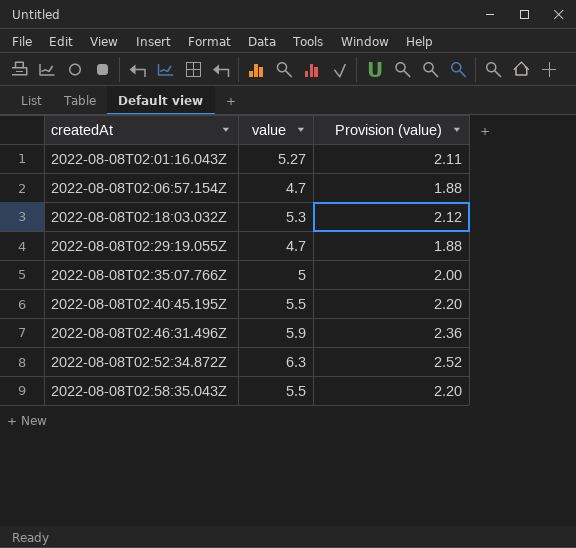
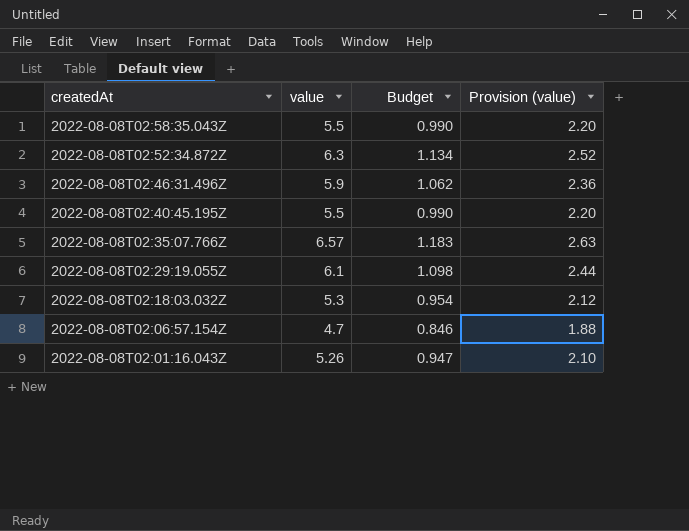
row order: createdAt ascending -> createdAt descending
column Budget | formula: none -> [value] * 0.18
2022-08-08T02:35:07.766Z | value: 5 -> 6.57
2022-08-08T02:35:07.766Z | Provision (value): 2.00 -> 2.63
2022-08-08T02:29:19.055Z | value: 4.7 -> 6.1
2022-08-08T02:29:19.055Z | Provision (value): 1.88 -> 2.44
2022-08-08T02:01:16.043Z | value: 5.27 -> 5.26
2022-08-08T02:01:16.043Z | Provision (value): 2.11 -> 2.10

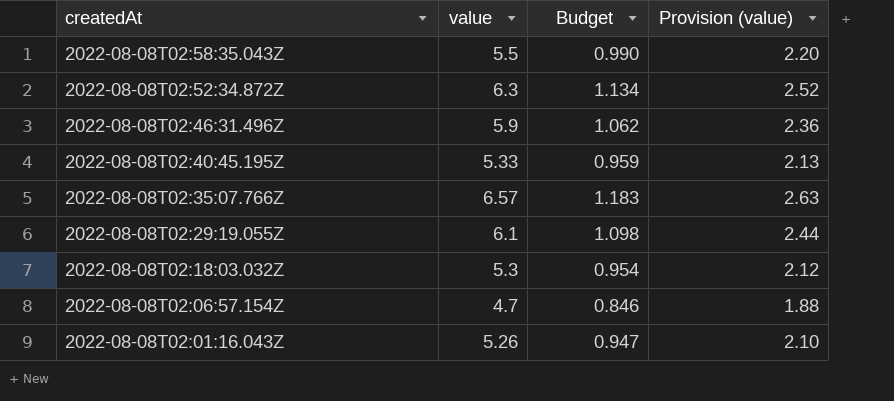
2022-08-08T02:40:45.195Z | value: 5.5 -> 5.33
2022-08-08T02:40:45.195Z | Budget: 0.990 -> 0.959
2022-08-08T02:40:45.195Z | Provision (value): 2.20 -> 2.13

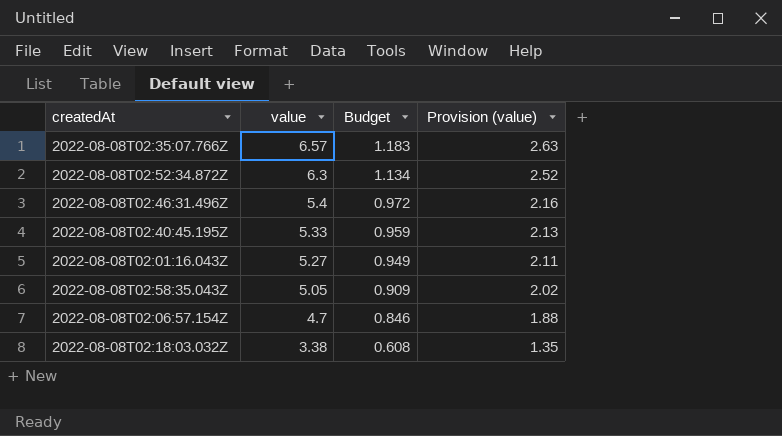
row order: createdAt descending -> value descending
row 2022-08-08T02:29:19.055Z: 6.1 | 1.098 | 2.44 -> none
2022-08-08T02:46:31.496Z | value: 5.9 -> 5.4
2022-08-08T02:46:31.496Z | Budget: 1.062 -> 0.972
2022-08-08T02:46:31.496Z | Provision (value): 2.36 -> 2.16
2022-08-08T02:01:16.043Z | value: 5.26 -> 5.27
2022-08-08T02:01:16.043Z | Budget: 0.947 -> 0.949
2022-08-08T02:01:16.043Z | Provision (value): 2.10 -> 2.11
2022-08-08T02:58:35.043Z | value: 5.5 -> 5.05
2022-08-08T02:58:35.043Z | Budget: 0.990 -> 0.909
2022-08-08T02:58:35.043Z | Provision (value): 2.20 -> 2.02
2022-08-08T02:18:03.032Z | value: 5.3 -> 3.38
2022-08-08T02:18:03.032Z | Budget: 0.954 -> 0.608
2022-08-08T02:18:03.032Z | Provision (value): 2.12 -> 1.35

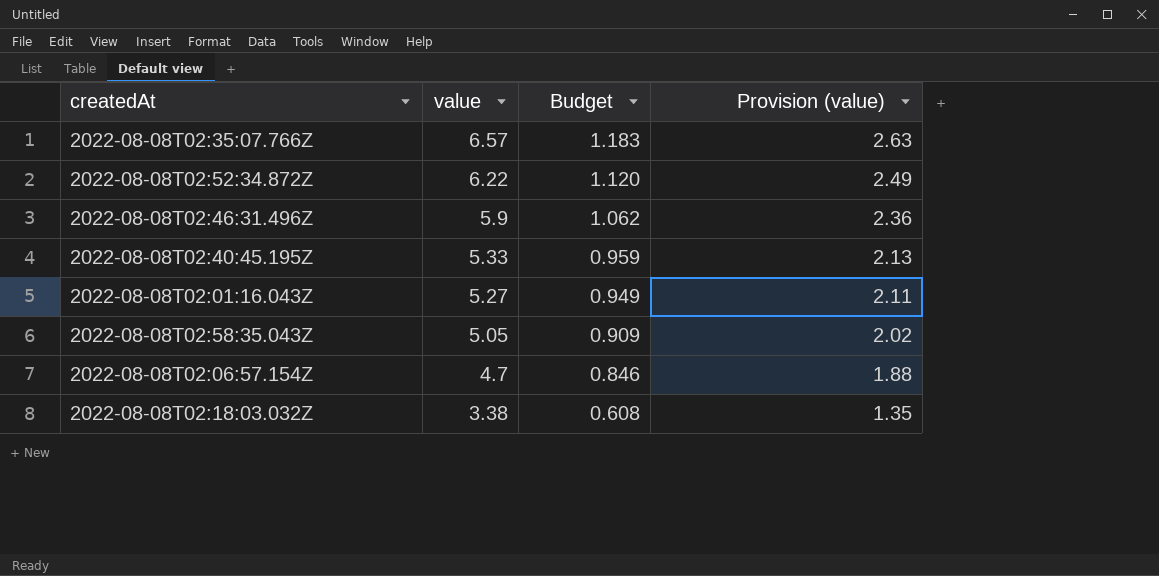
2022-08-08T02:52:34.872Z | value: 6.3 -> 6.22
2022-08-08T02:52:34.872Z | Budget: 1.134 -> 1.120
2022-08-08T02:52:34.872Z | Provision (value): 2.52 -> 2.49
2022-08-08T02:46:31.496Z | value: 5.4 -> 5.9
2022-08-08T02:46:31.496Z | Budget: 0.972 -> 1.062
2022-08-08T02:46:31.496Z | Provision (value): 2.16 -> 2.36

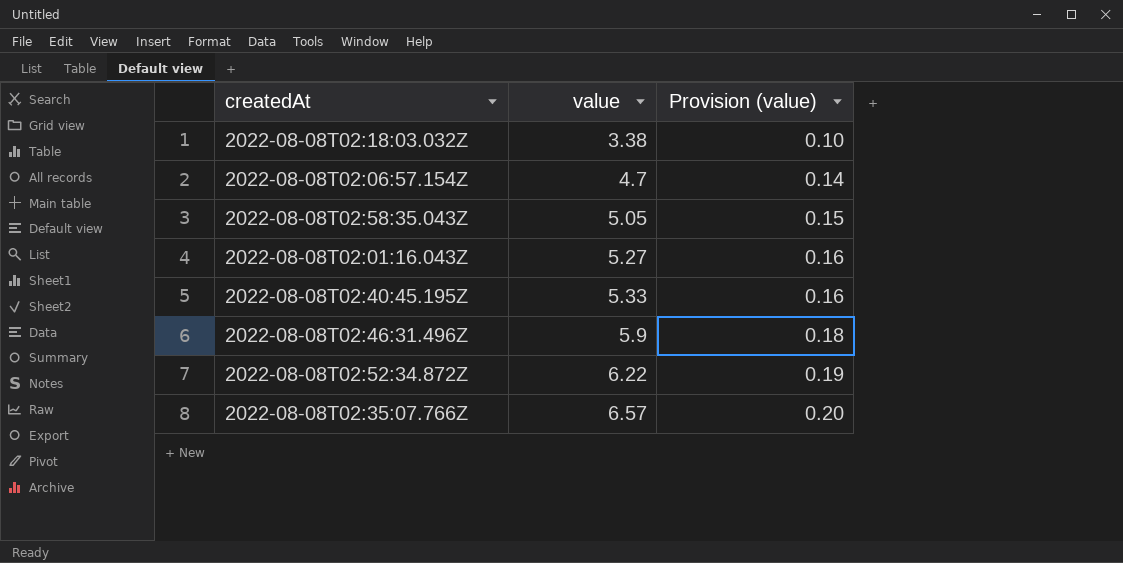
row order: value descending -> value ascending
column Budget | formula: [value] * 0.18 -> none
column Provision (value) | formula: [value] * 0.4 -> [value] * 0.03

